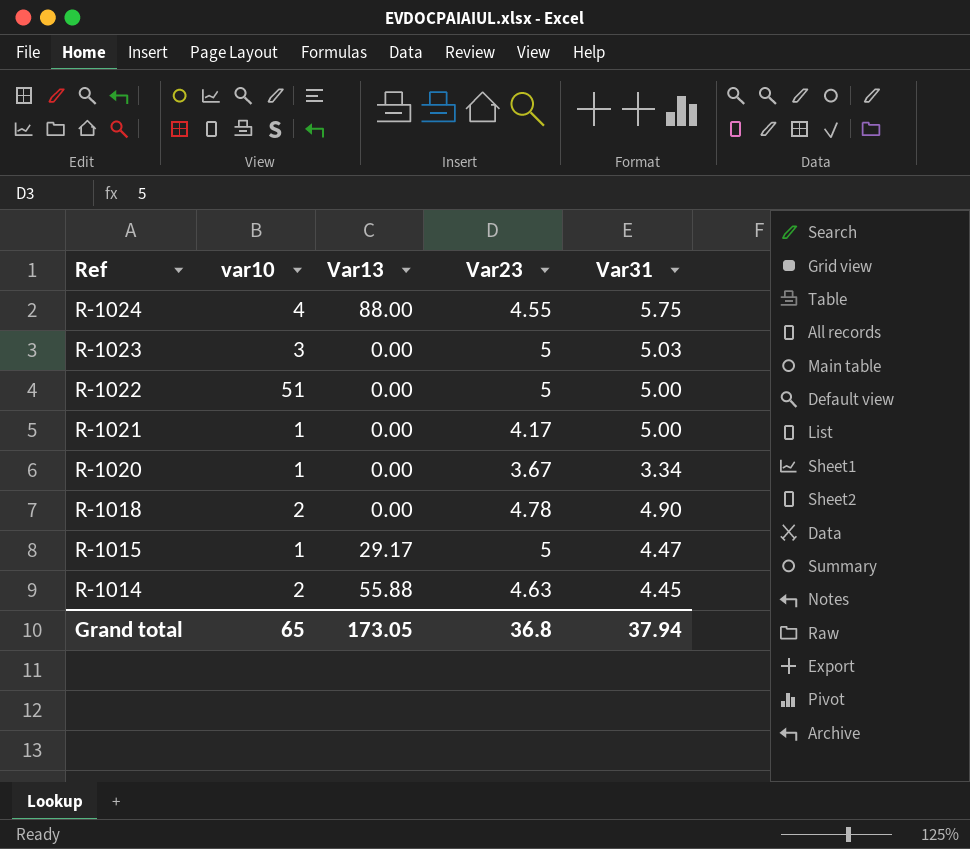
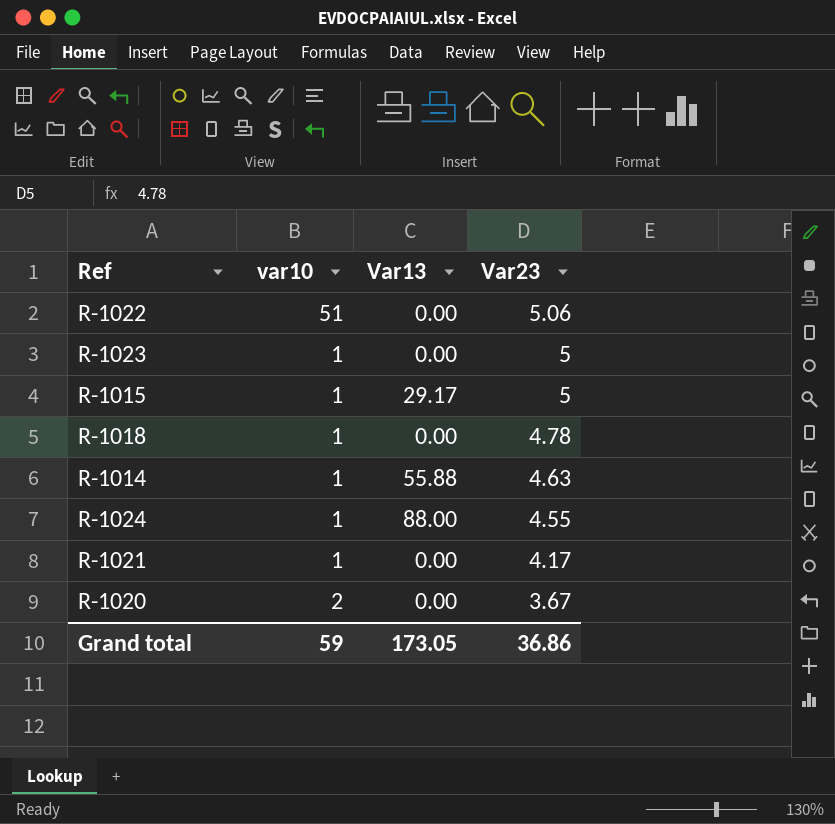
row order: Ref descending -> Var23 descending
column Var31 | position: 5 -> none
R-1022 | Var23: 5 -> 5.06
R-1023 | var10: 3 -> 1
R-1018 | var10: 2 -> 1
R-1014 | var10: 2 -> 1
R-1024 | var10: 4 -> 1
R-1020 | var10: 1 -> 2
Grand total | var10: 65 -> 59
Grand total | Var23: 36.8 -> 36.86

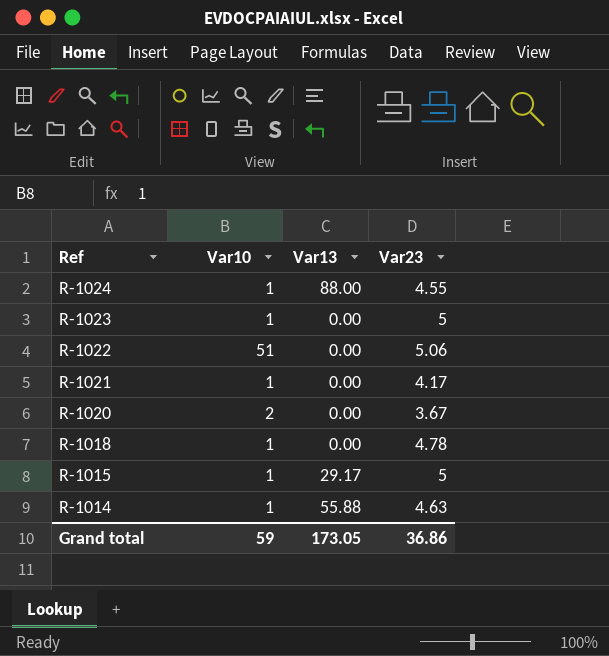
row order: Var23 descending -> Ref descending
column name: var10 -> Var10

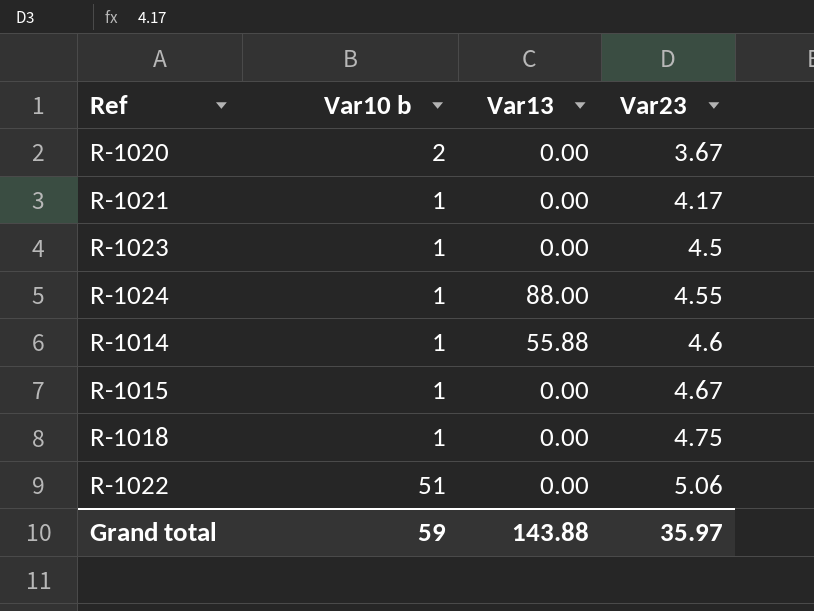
row order: Ref descending -> Var23 ascending
column name: Var10 -> Var10 b
R-1023 | Var23: 5 -> 4.5
R-1014 | Var23: 4.63 -> 4.6
R-1015 | Var13: 29.17 -> 0.00
R-1015 | Var23: 5 -> 4.67
R-1018 | Var23: 4.78 -> 4.75
Grand total | Var13: 173.05 -> 143.88
Grand total | Var23: 36.86 -> 35.97

